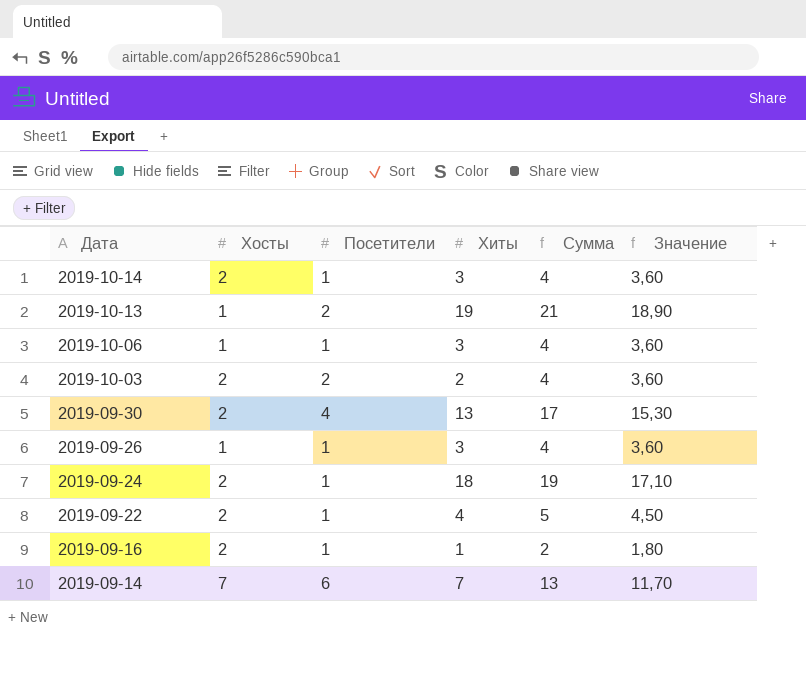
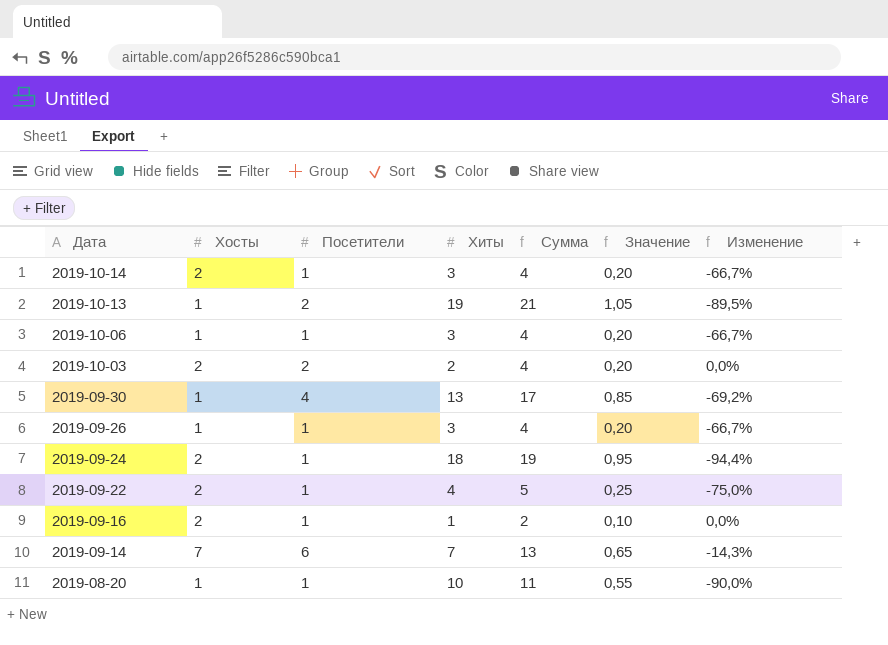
column Значение | formula: [Сумма] * 0,9 -> [Сумма] * 0,05
column Изменение | formula: none -> ([Посетители] - [Хиты]) / [Хиты]
2019-09-30 | Хосты: 2 -> 1
row 2019-08-20: none -> 1 | 1 | 10 | 11 | 0,55 | -90,0%

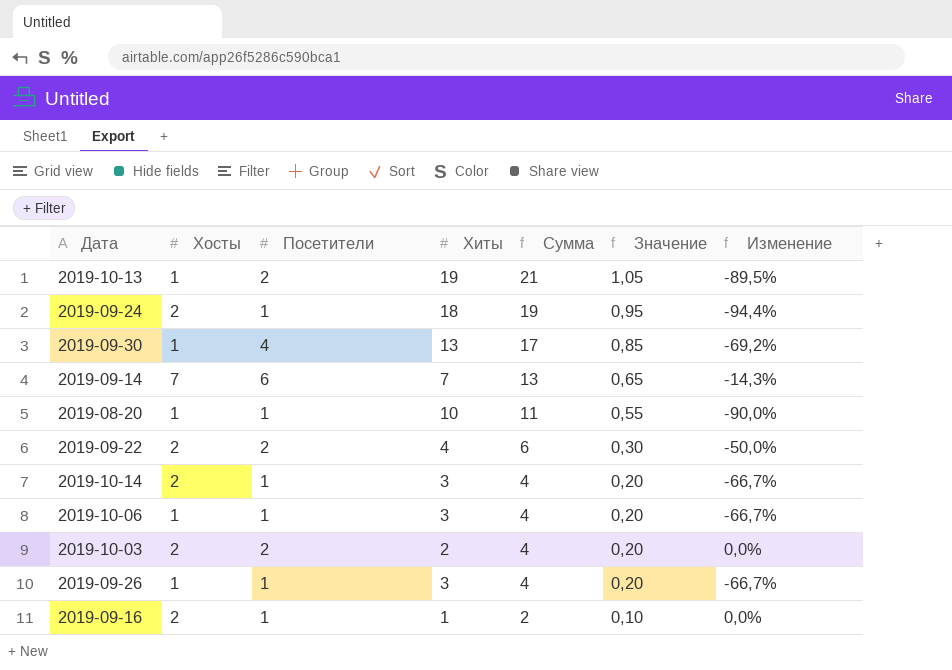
row order: Дата descending -> Сумма descending
2019-09-22 | Посетители: 1 -> 2
2019-09-22 | Сумма: 5 -> 6
2019-09-22 | Значение: 0,25 -> 0,30
2019-09-22 | Изменение: -75,0% -> -50,0%

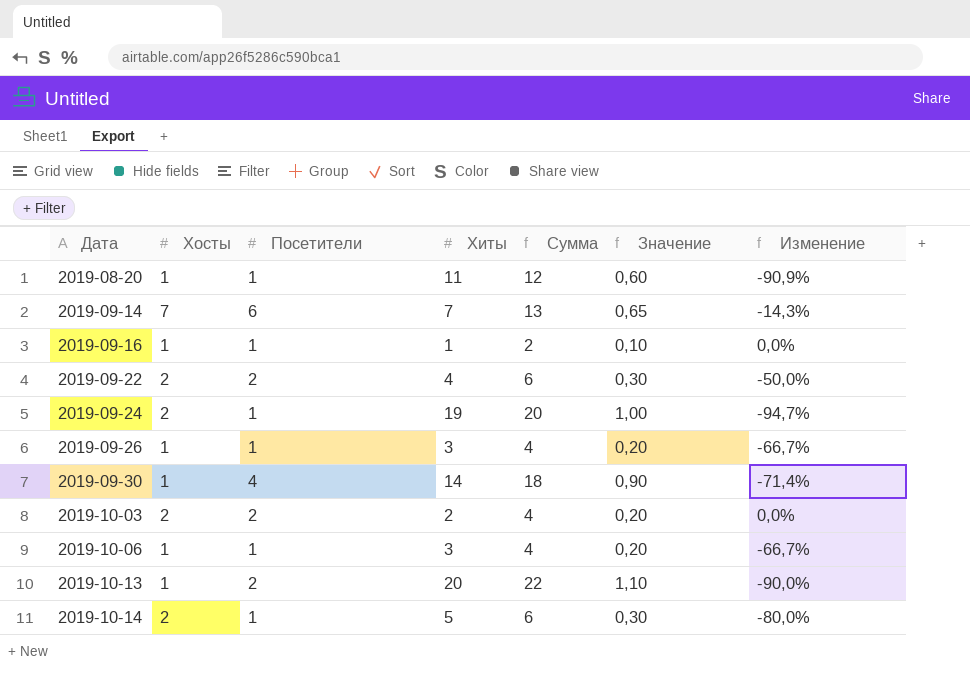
row order: Сумма descending -> Дата ascending
2019-08-20 | Хиты: 10 -> 11
2019-08-20 | Сумма: 11 -> 12
2019-08-20 | Значение: 0,55 -> 0,60
2019-08-20 | Изменение: -90,0% -> -90,9%
2019-09-16 | Хосты: 2 -> 1
2019-09-24 | Хиты: 18 -> 19
2019-09-24 | Сумма: 19 -> 20
2019-09-24 | Значение: 0,95 -> 1,00
2019-09-24 | Изменение: -94,4% -> -94,7%
2019-09-30 | Хиты: 13 -> 14
2019-09-30 | Сумма: 17 -> 18
2019-09-30 | Значение: 0,85 -> 0,90
2019-09-30 | Изменение: -69,2% -> -71,4%
2019-10-13 | Хиты: 19 -> 20
2019-10-13 | Сумма: 21 -> 22
2019-10-13 | Значение: 1,05 -> 1,10
2019-10-13 | Изменение: -89,5% -> -90,0%
2019-10-14 | Хиты: 3 -> 5
2019-10-14 | Сумма: 4 -> 6
2019-10-14 | Значение: 0,20 -> 0,30
2019-10-14 | Изменение: -66,7% -> -80,0%

